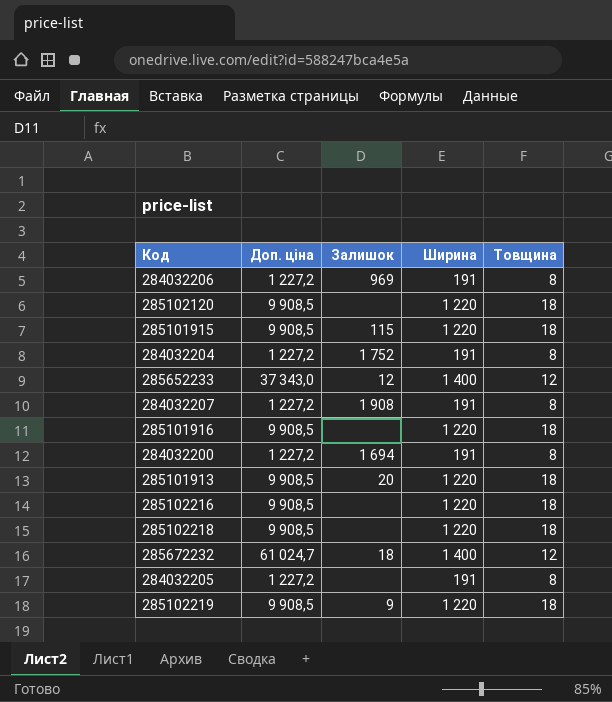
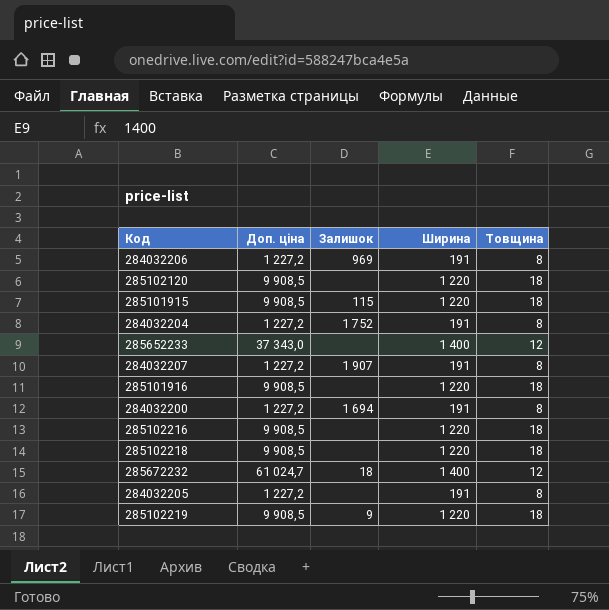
row 285101913: 9 908,5 | 20 | 1 220 | 18 -> none
285652233 | Залишок: 12 -> none
284032207 | Залишок: 1 908 -> 1 907

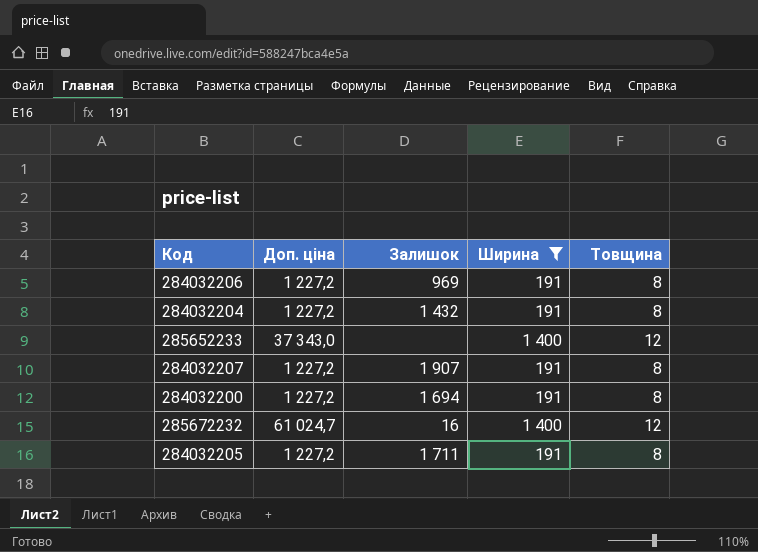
filter: none -> Ширина != 1 220
284032204 | Залишок: 1 752 -> 1 432
285672232 | Залишок: 18 -> 16
284032205 | Залишок: none -> 1 711

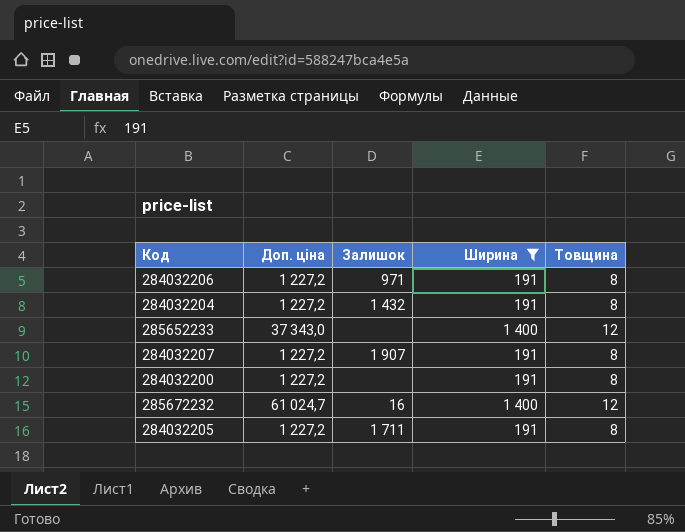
284032206 | Залишок: 969 -> 971
284032200 | Залишок: 1 694 -> none

